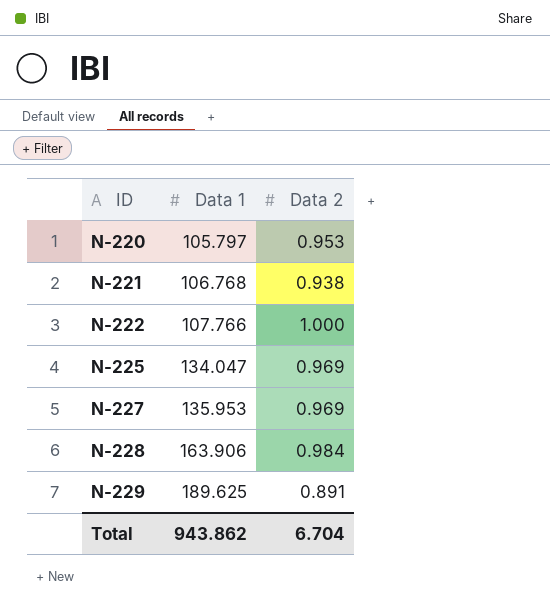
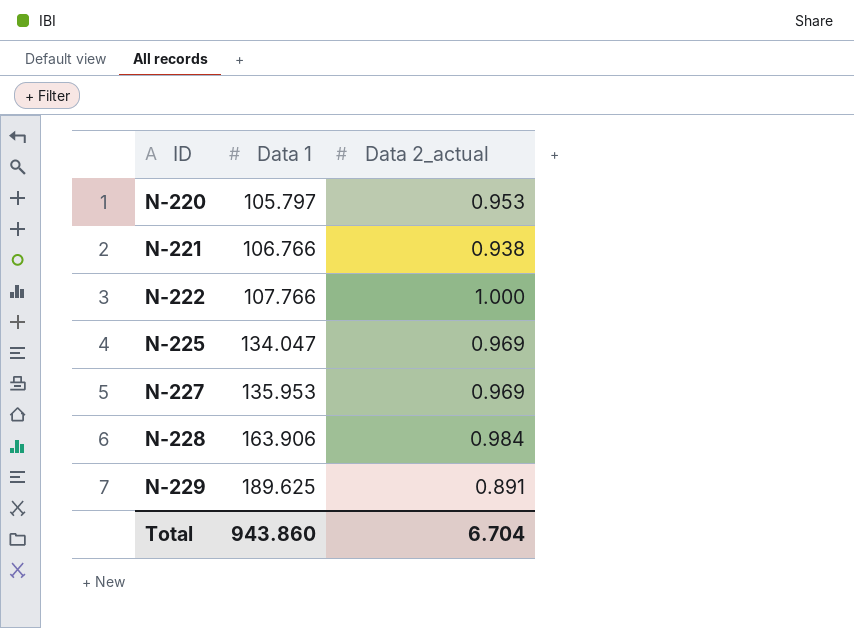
column name: Data 2 -> Data 2_actual
N-221 | Data 1: 106.768 -> 106.766
Total | Data 1: 943.862 -> 943.860

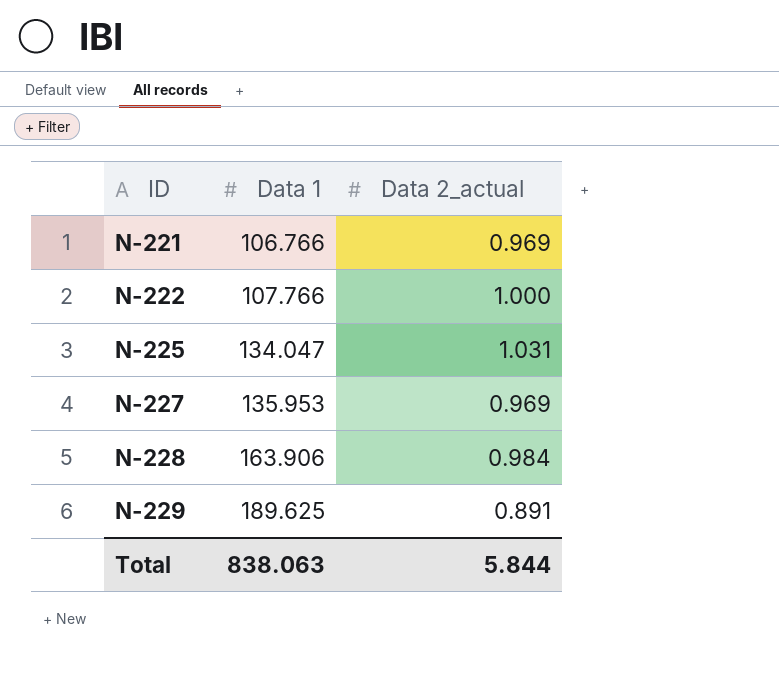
row N-220: 105.797 | 0.953 -> none
N-221 | Data 2_actual: 0.938 -> 0.969
N-225 | Data 2_actual: 0.969 -> 1.031
Total | Data 1: 943.860 -> 838.063
Total | Data 2_actual: 6.704 -> 5.844

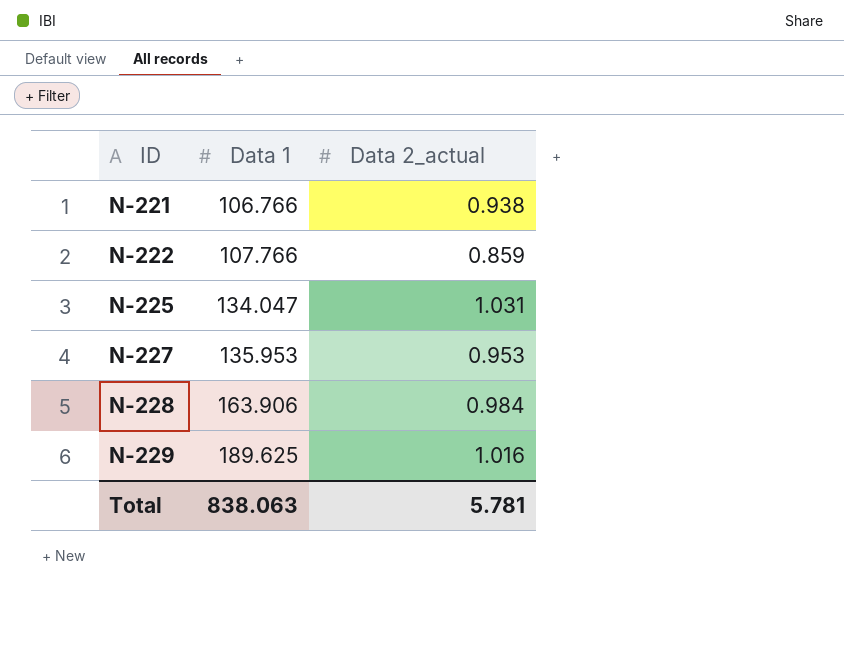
N-221 | Data 2_actual: 0.969 -> 0.938
N-222 | Data 2_actual: 1.000 -> 0.859
N-227 | Data 2_actual: 0.969 -> 0.953
N-229 | Data 2_actual: 0.891 -> 1.016
Total | Data 2_actual: 5.844 -> 5.781

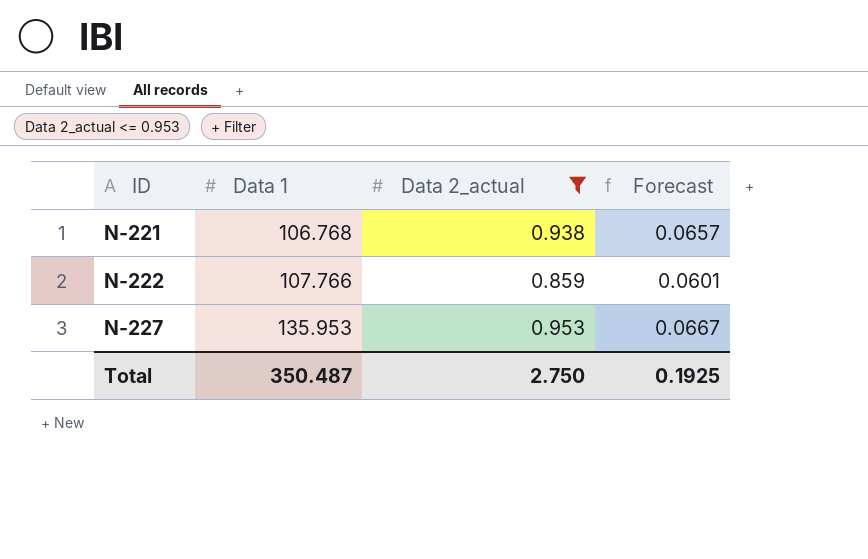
filter: none -> Data 2_actual <= 0.953
column Forecast | formula: none -> [Data 2_actual] * 0.07
N-221 | Data 1: 106.766 -> 106.768
Total | Data 1: 838.063 -> 350.487
Total | Data 2_actual: 5.781 -> 2.750

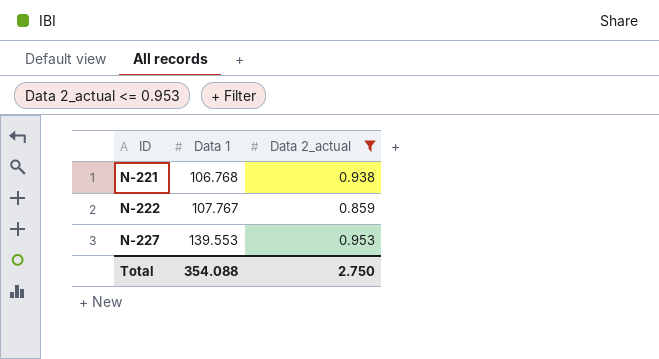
column Forecast | formula: [Data 2_actual] * 0.07 -> none
N-222 | Data 1: 107.766 -> 107.767
N-227 | Data 1: 135.953 -> 139.553
Total | Data 1: 350.487 -> 354.088

